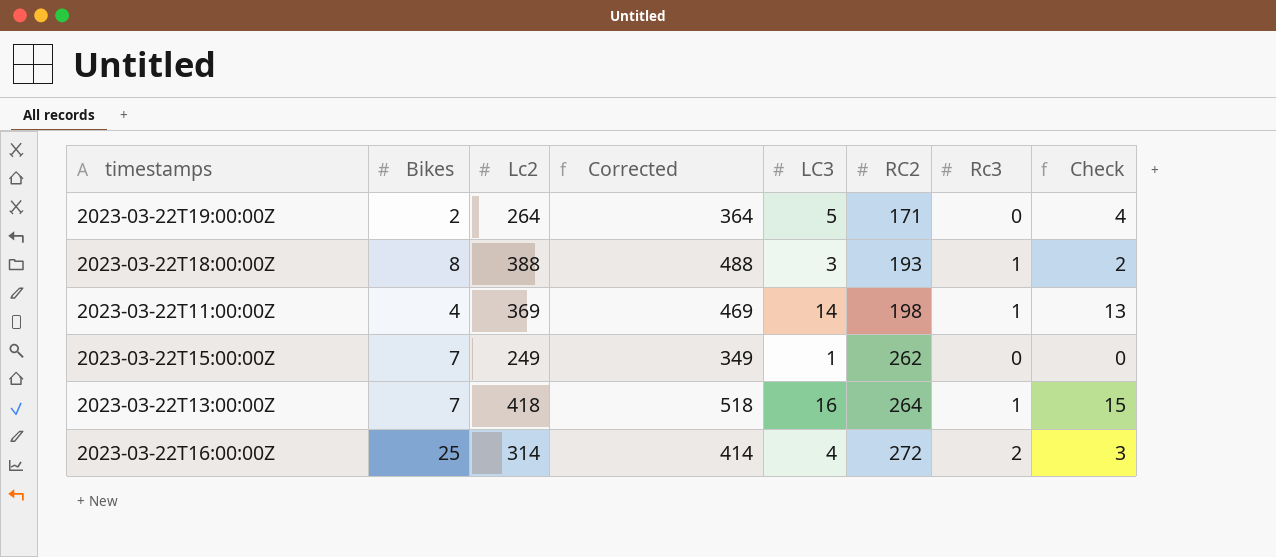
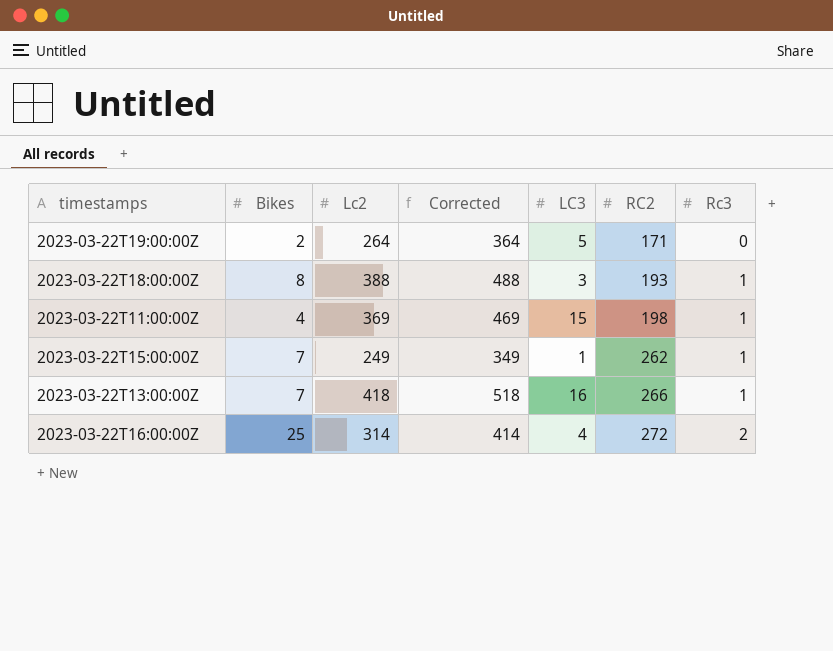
column Check | formula: [LC3] - 1 -> none
2023-03-22T11:00:00Z | LC3: 14 -> 15
2023-03-22T15:00:00Z | Rc3: 0 -> 1
2023-03-22T13:00:00Z | RC2: 264 -> 266

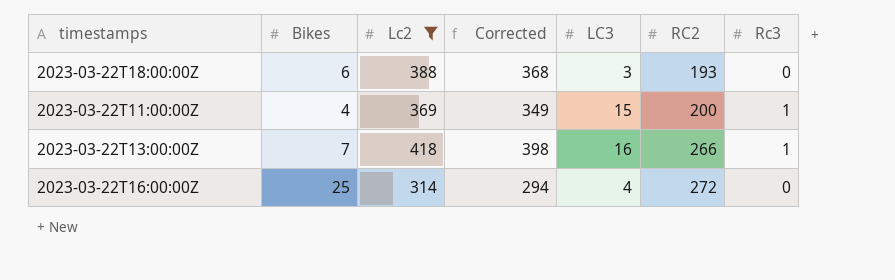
filter: none -> Lc2 >= 314
column Corrected | formula: [Lc2] + 100 -> [Lc2] - 20
2023-03-22T18:00:00Z | Bikes: 8 -> 6
2023-03-22T18:00:00Z | Rc3: 1 -> 0
2023-03-22T11:00:00Z | RC2: 198 -> 200
2023-03-22T16:00:00Z | Rc3: 2 -> 0

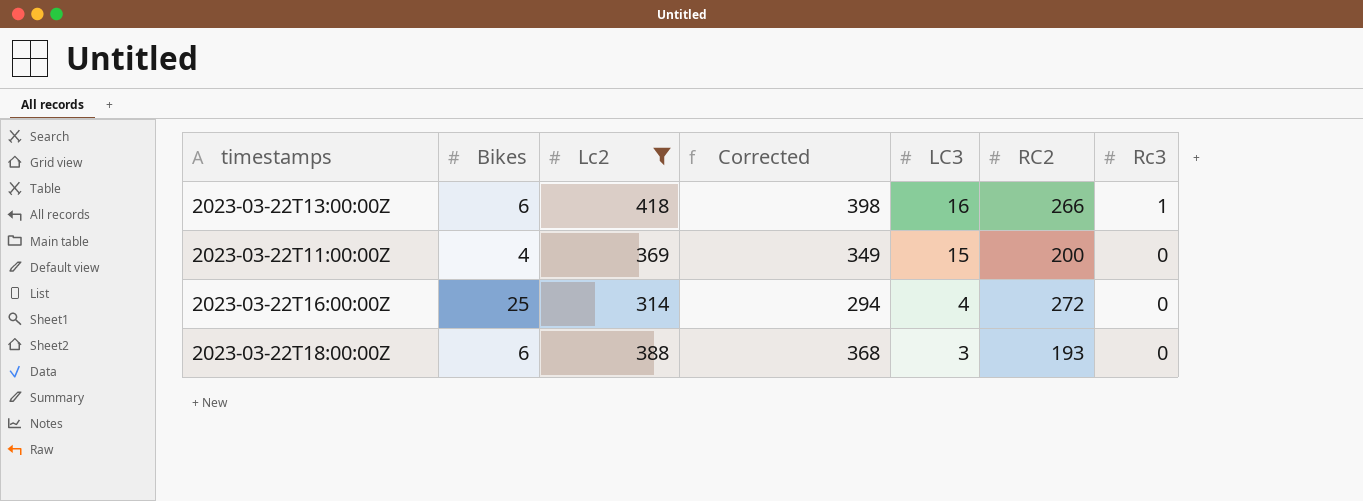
row order: RC2 ascending -> LC3 descending
2023-03-22T13:00:00Z | Bikes: 7 -> 6
2023-03-22T11:00:00Z | Rc3: 1 -> 0

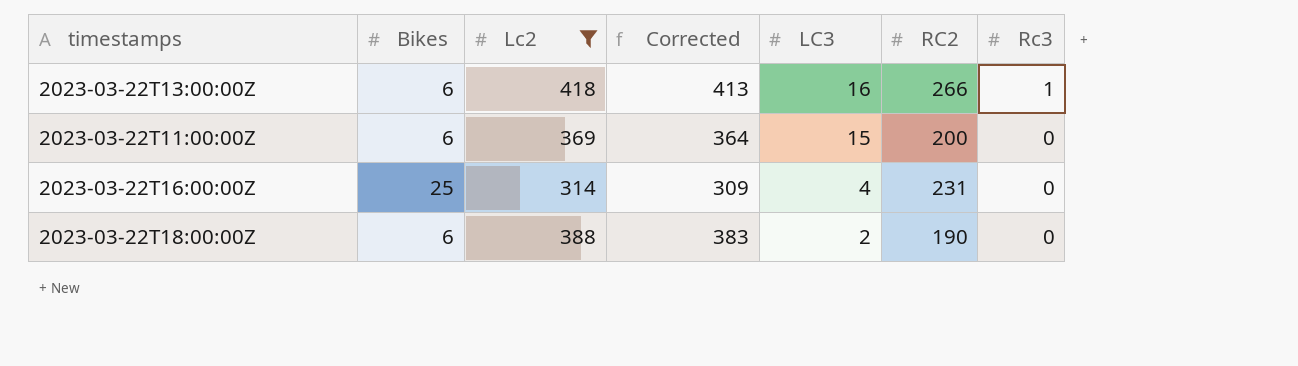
column Corrected | formula: [Lc2] - 20 -> [Lc2] - 5
2023-03-22T11:00:00Z | Bikes: 4 -> 6
2023-03-22T16:00:00Z | RC2: 272 -> 231
2023-03-22T18:00:00Z | LC3: 3 -> 2
2023-03-22T18:00:00Z | RC2: 193 -> 190

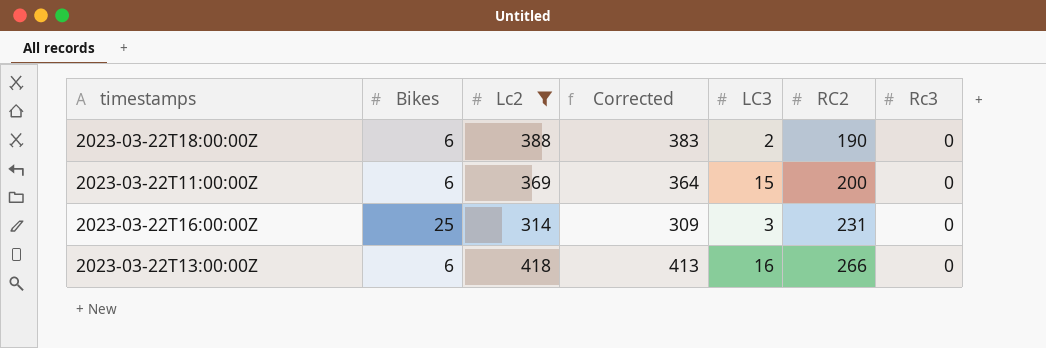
row order: LC3 descending -> RC2 ascending
2023-03-22T16:00:00Z | LC3: 4 -> 3
2023-03-22T13:00:00Z | Rc3: 1 -> 0

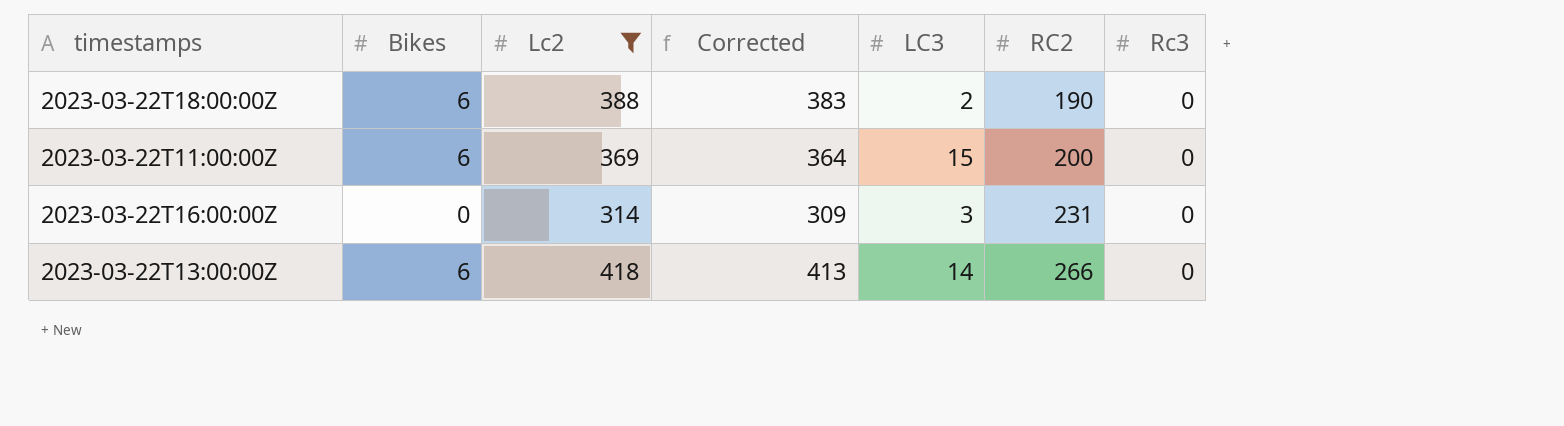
2023-03-22T16:00:00Z | Bikes: 25 -> 0
2023-03-22T13:00:00Z | LC3: 16 -> 14

